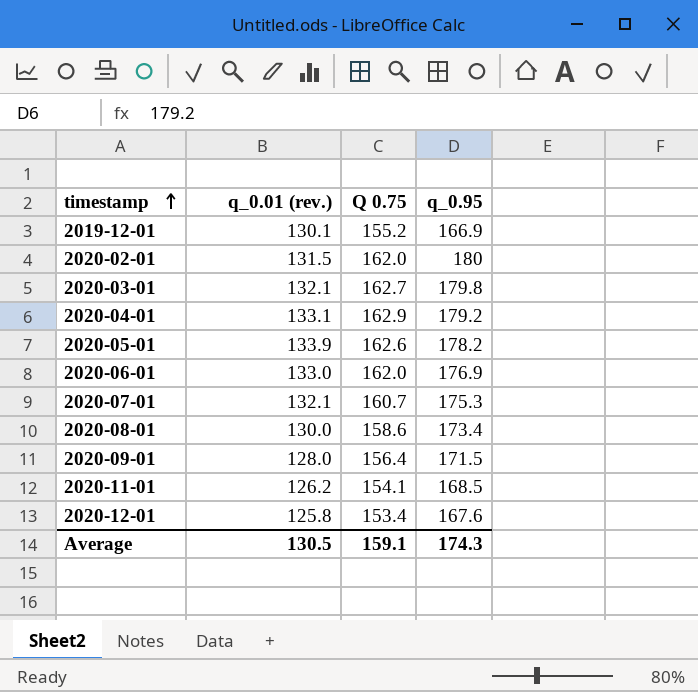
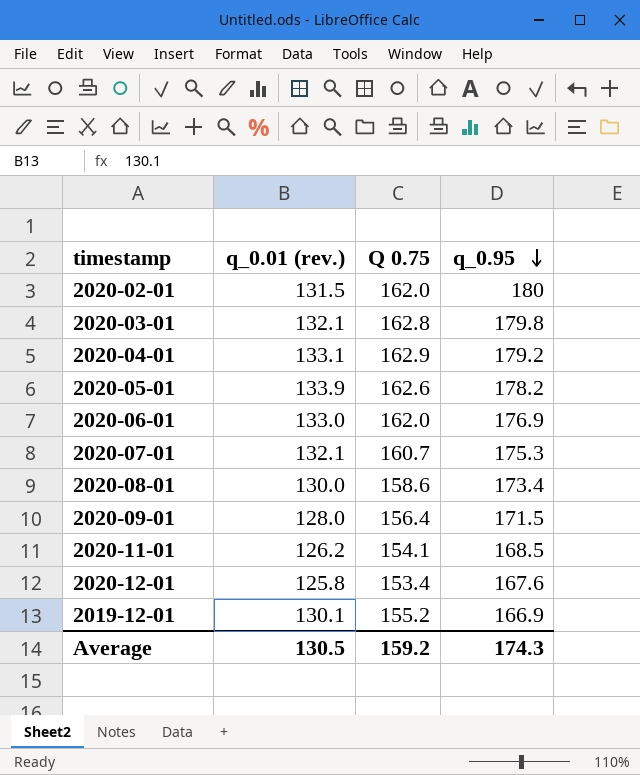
row order: timestamp ascending -> q_0.95 descending
2020-03-01 | Q 0.75: 162.7 -> 162.8
Average | Q 0.75: 159.1 -> 159.2

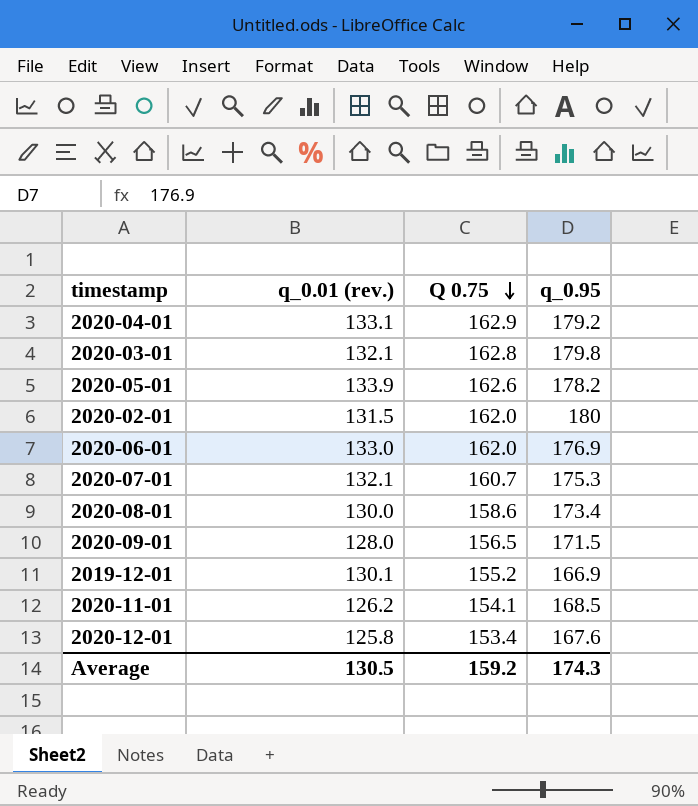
row order: q_0.95 descending -> Q 0.75 descending
2020-09-01 | Q 0.75: 156.4 -> 156.5

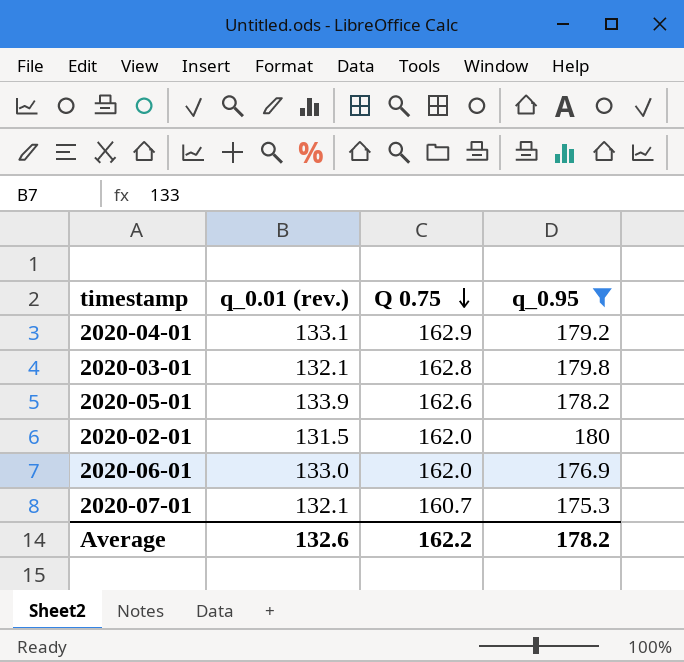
filter: none -> q_0.95 >= 175.3
Average | q_0.01 (rev.): 130.5 -> 132.6
Average | Q 0.75: 159.2 -> 162.2
Average | q_0.95: 174.3 -> 178.2

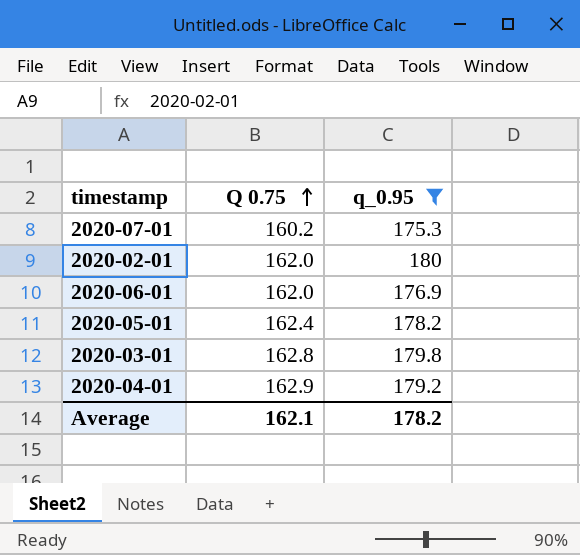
row order: Q 0.75 descending -> Q 0.75 ascending
column q_0.01 (rev.) | position: 2 -> none
2020-07-01 | Q 0.75: 160.7 -> 160.2
2020-05-01 | Q 0.75: 162.6 -> 162.4
Average | Q 0.75: 162.2 -> 162.1

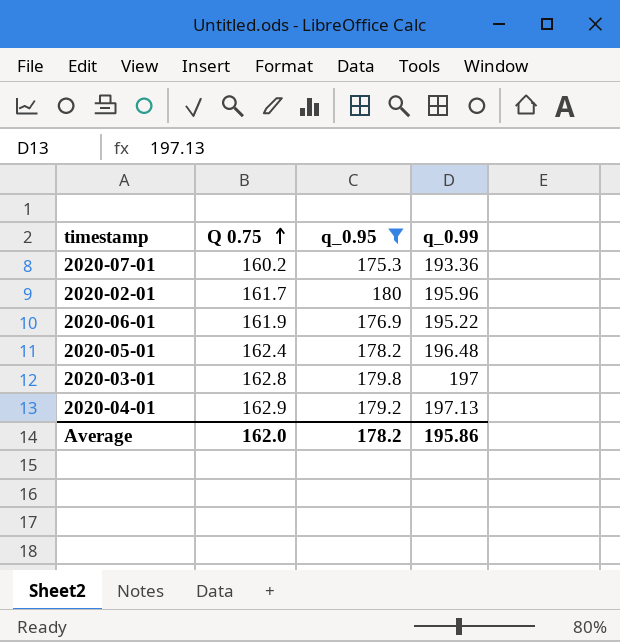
column q_0.99 | position: none -> 4
2020-02-01 | Q 0.75: 162.0 -> 161.7
2020-06-01 | Q 0.75: 162.0 -> 161.9
Average | Q 0.75: 162.1 -> 162.0

